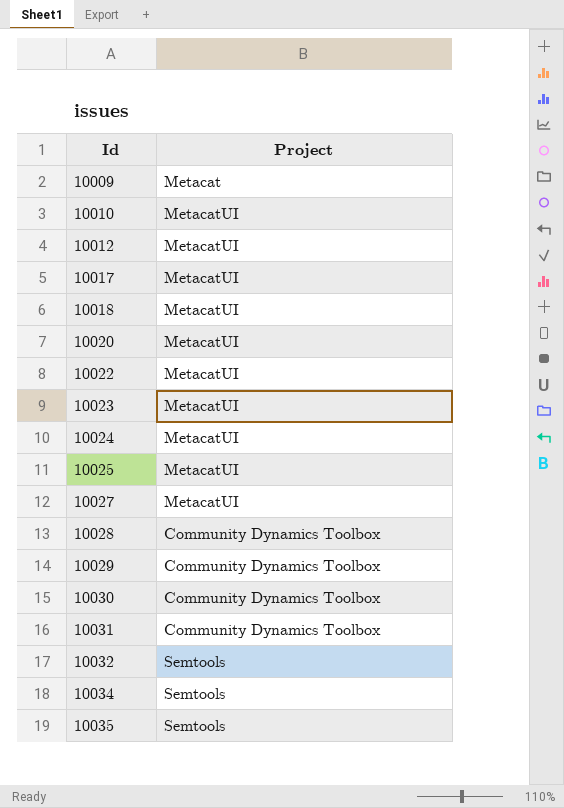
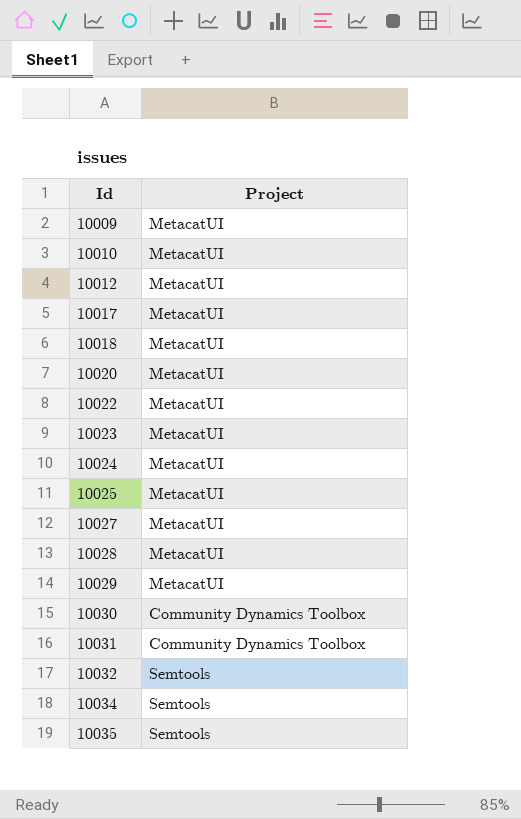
10009 | Project: Metacat -> MetacatUI
10028 | Project: Community Dynamics Toolbox -> MetacatUI
10029 | Project: Community Dynamics Toolbox -> MetacatUI

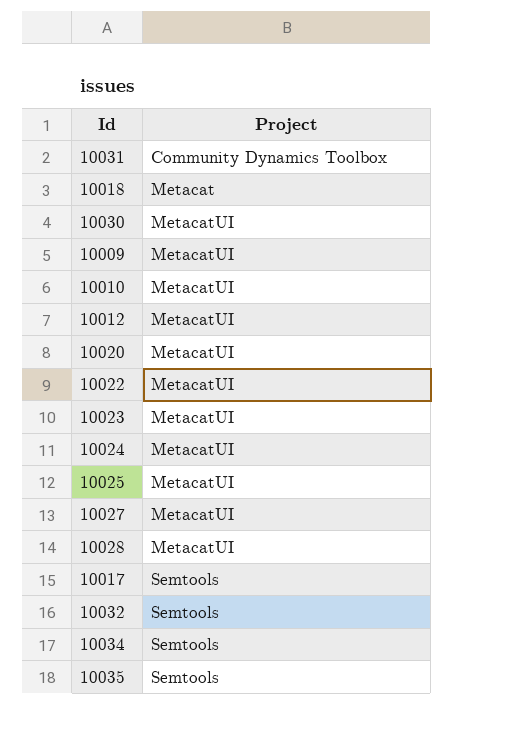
row order: Id ascending -> Project ascending
row 10029: MetacatUI -> none
10018 | Project: MetacatUI -> Metacat
10030 | Project: Community Dynamics Toolbox -> MetacatUI
10017 | Project: MetacatUI -> Semtools

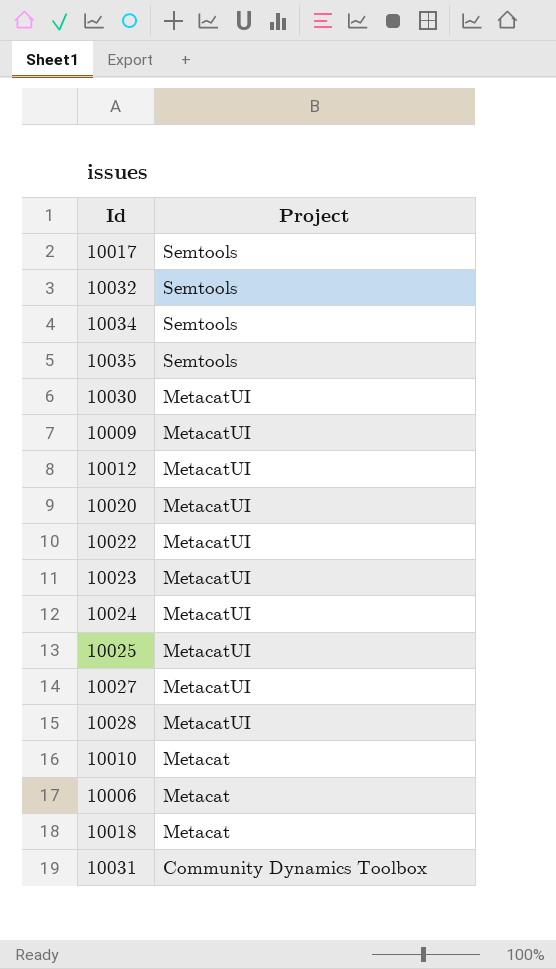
row order: Project ascending -> Project descending
10010 | Project: MetacatUI -> Metacat
row 10006: none -> Metacat

